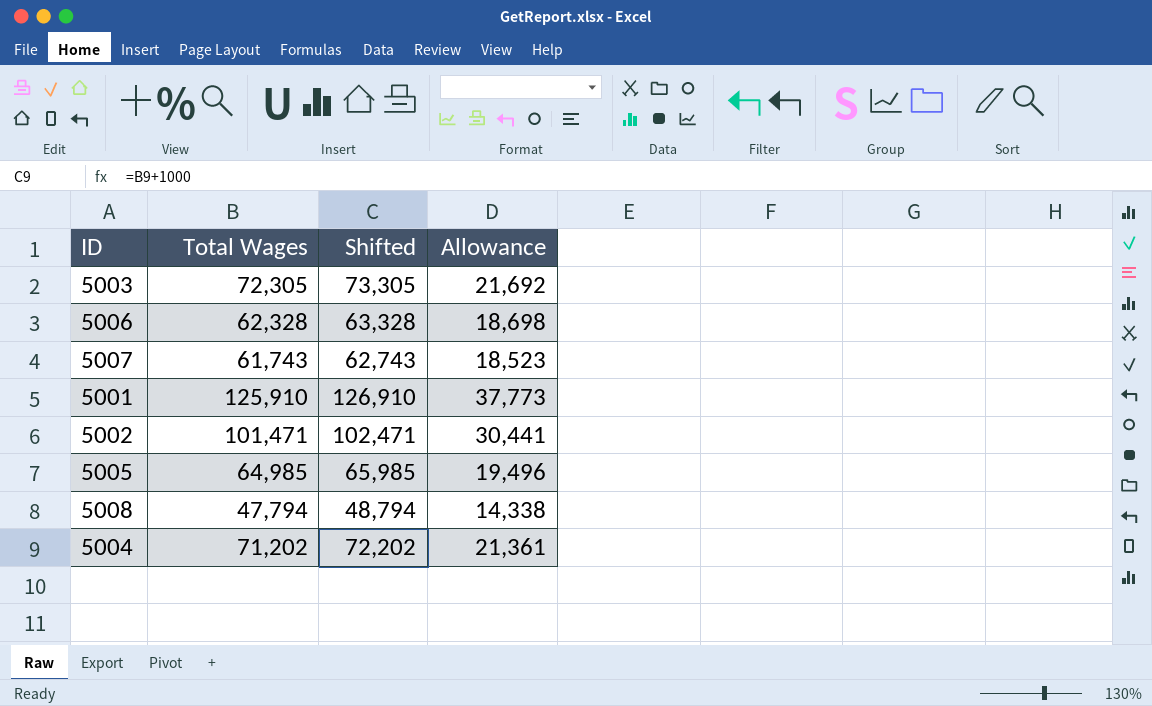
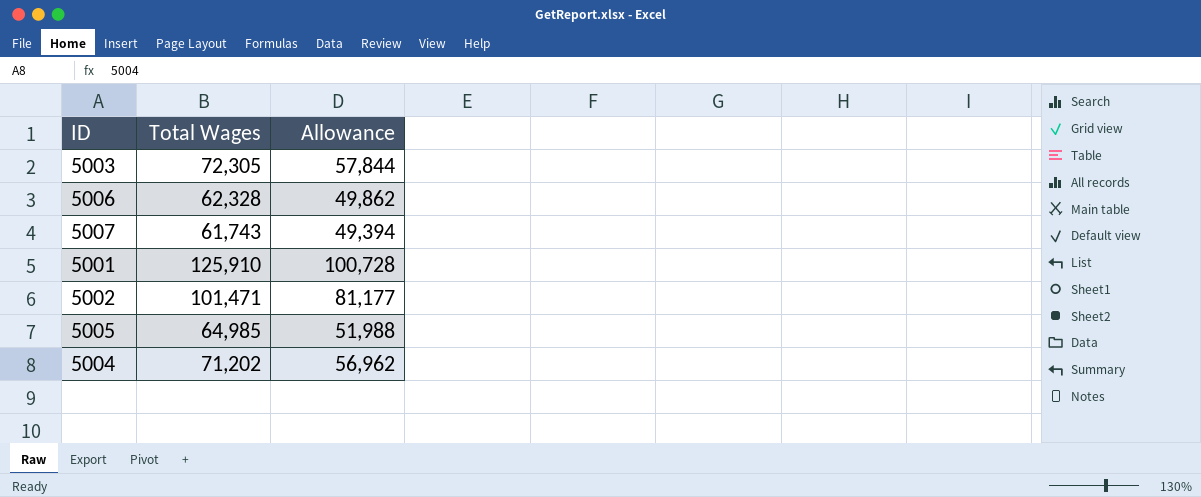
column Shifted | formula: [Total Wages] + 1000 -> none
column Allowance | formula: [Total Wages] * 0.3 -> [Total Wages] * 0.8
row 5008: 47,794 | 48,794 | 14,338 -> none

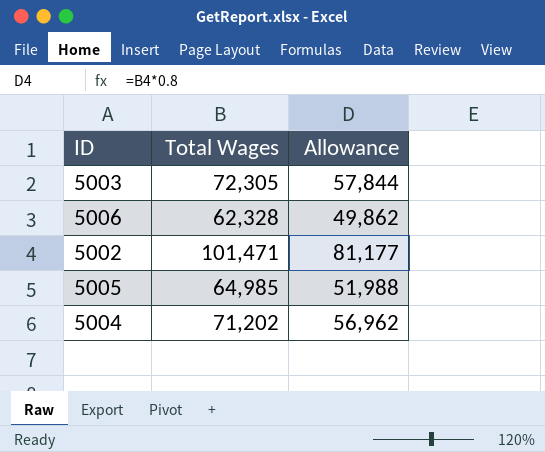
row 5007: 61,743 | 49,394 -> none
row 5001: 125,910 | 100,728 -> none

